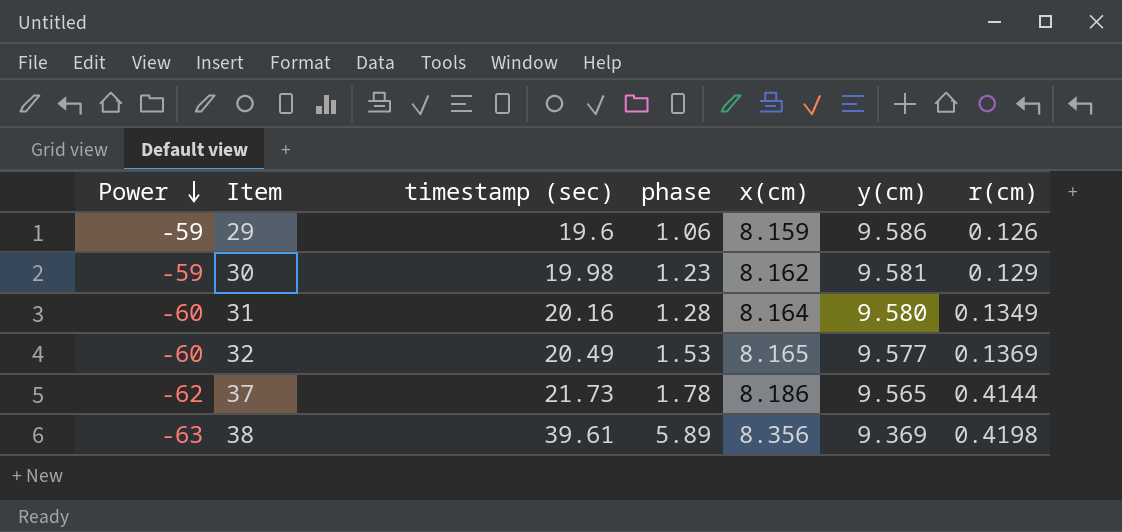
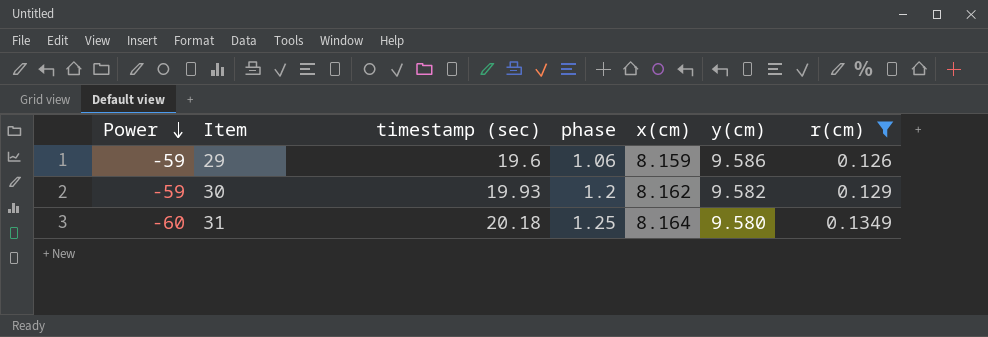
filter: none -> r(cm) <= 0.1349
30 | timestamp (sec): 19.98 -> 19.93
30 | phase: 1.23 -> 1.2
30 | y(cm): 9.581 -> 9.582
31 | timestamp (sec): 20.16 -> 20.18
31 | phase: 1.28 -> 1.25

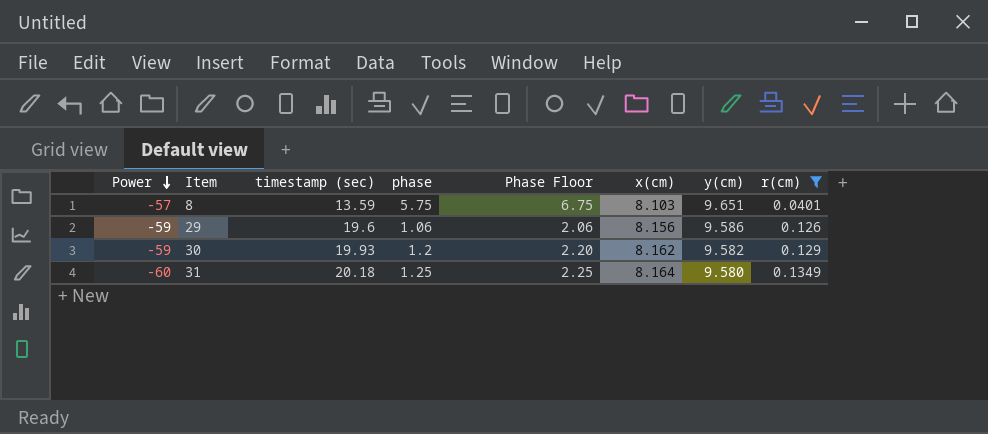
column Phase Floor | formula: none -> [phase] + 1
row 8: none -> -57 | 13.59 | 5.75 | 6.75 | 8.103 | 9.651 | 0.0401
29 | x(cm): 8.159 -> 8.156

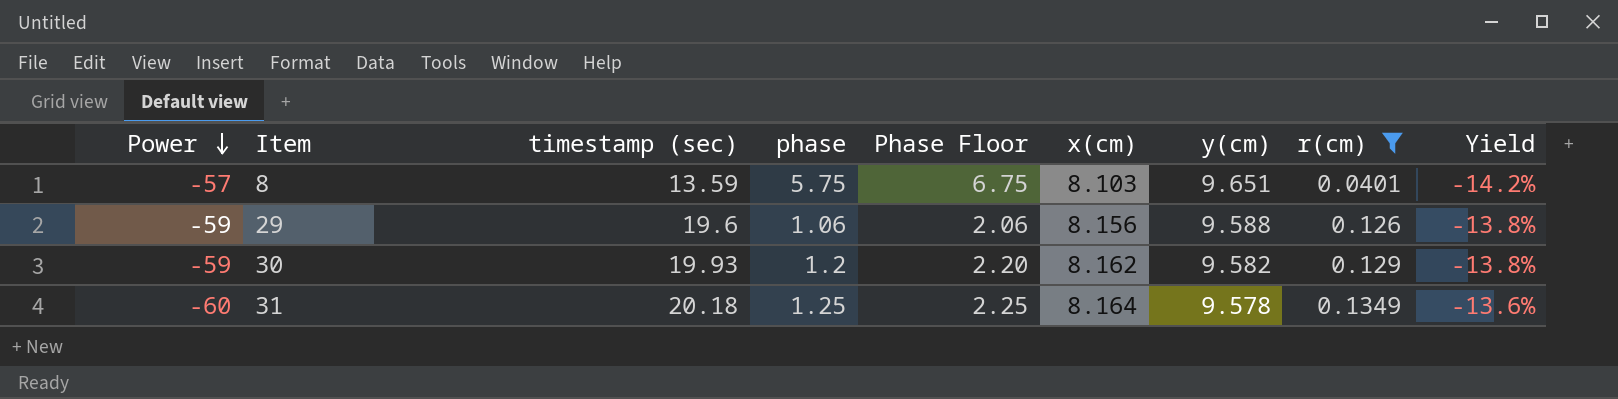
column Yield | formula: none -> [x(cm)] / [Power]
29 | y(cm): 9.586 -> 9.588
31 | y(cm): 9.580 -> 9.578

